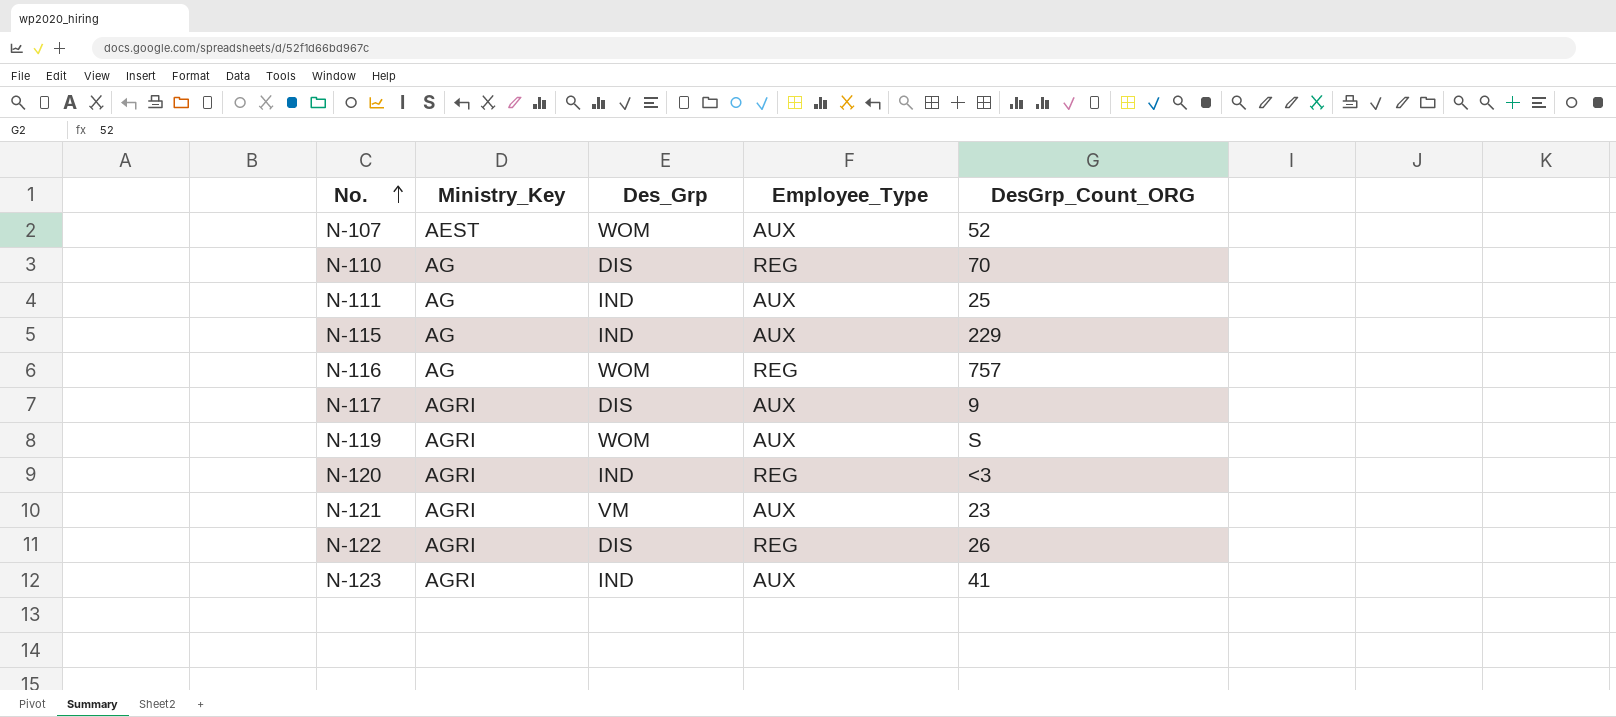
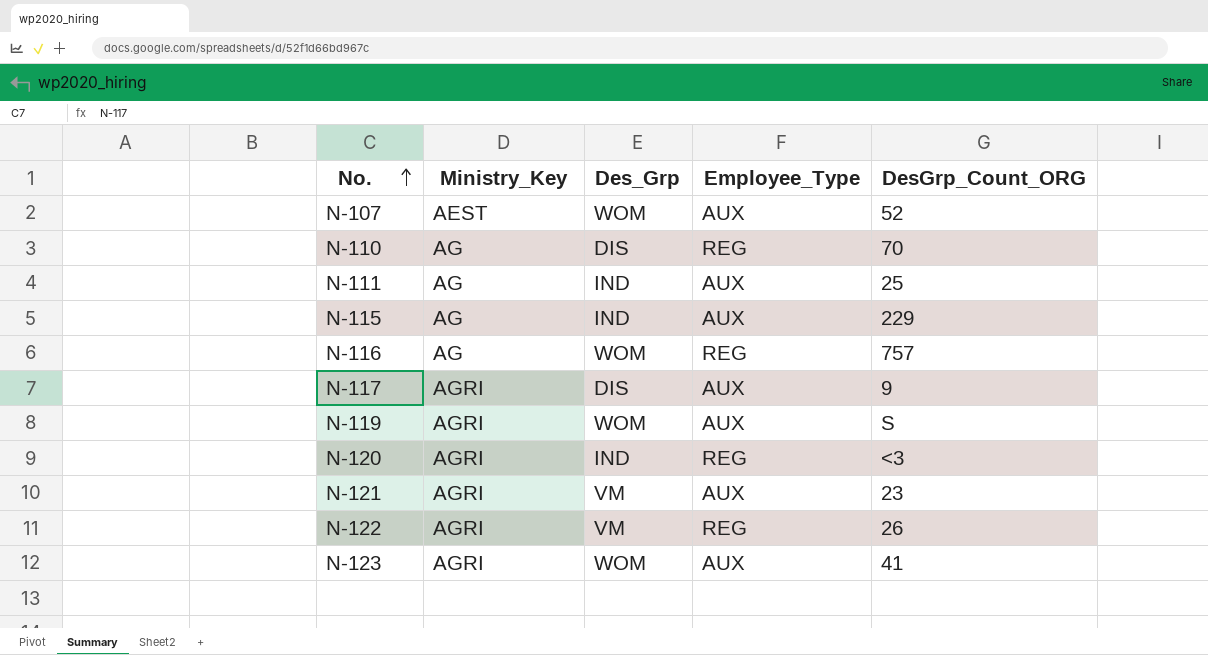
N-122 | Des_Grp: DIS -> VM
N-123 | Des_Grp: IND -> WOM

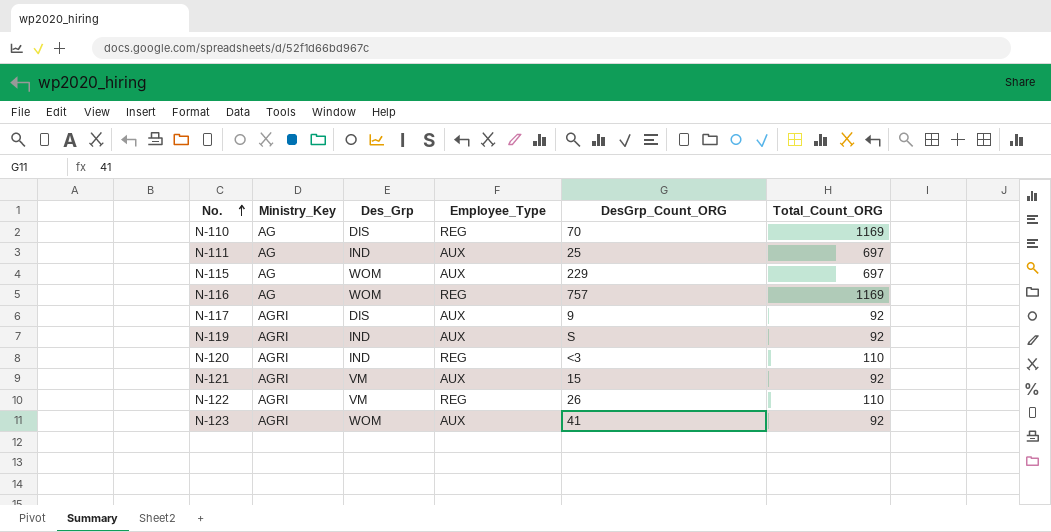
column Total_Count_ORG | position: none -> 6
row N-107: AEST | WOM | AUX | 52 -> none
N-115 | Des_Grp: IND -> WOM
N-119 | Des_Grp: WOM -> IND
N-121 | DesGrp_Count_ORG: 23 -> 15

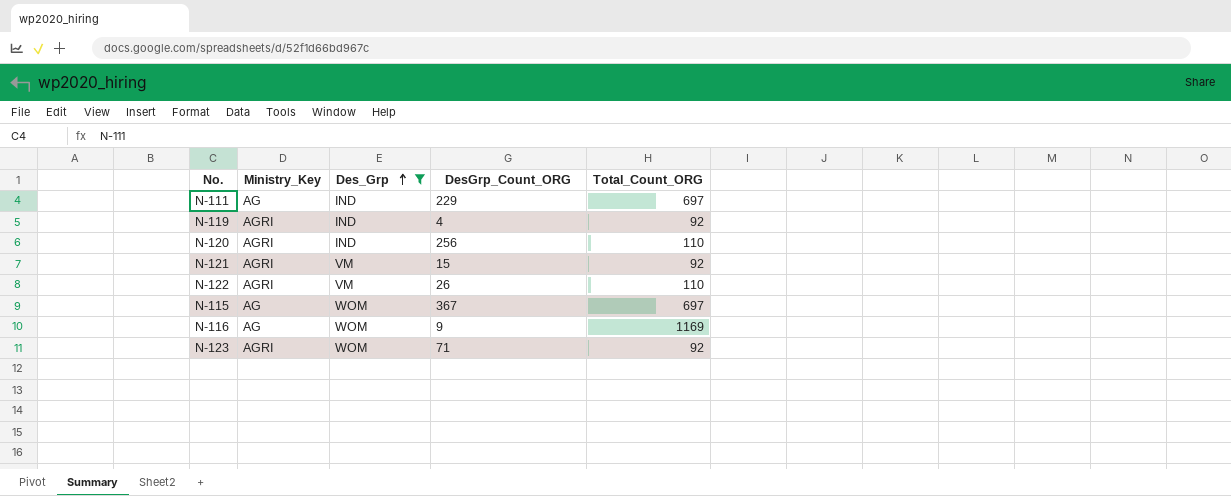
filter: none -> Des_Grp != DIS
row order: No. ascending -> Des_Grp ascending
column Employee_Type | position: 4 -> none
N-111 | DesGrp_Count_ORG: 25 -> 229
N-119 | DesGrp_Count_ORG: S -> 4
N-120 | DesGrp_Count_ORG: <3 -> 256
N-115 | DesGrp_Count_ORG: 229 -> 367
N-116 | DesGrp_Count_ORG: 757 -> 9
N-123 | DesGrp_Count_ORG: 41 -> 71

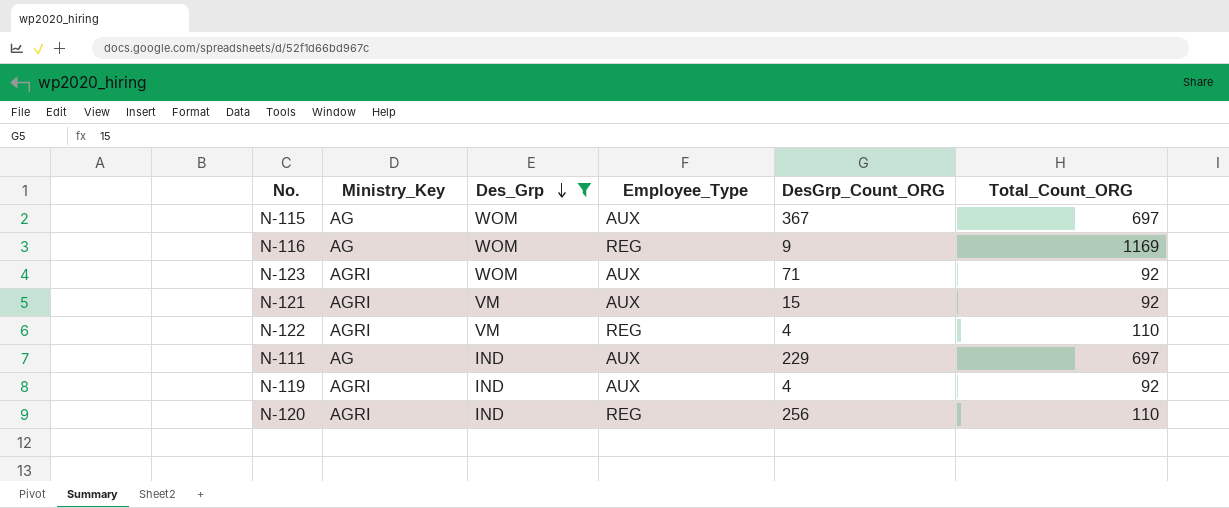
row order: Des_Grp ascending -> Des_Grp descending
column Employee_Type | position: none -> 4
N-122 | DesGrp_Count_ORG: 26 -> 4

